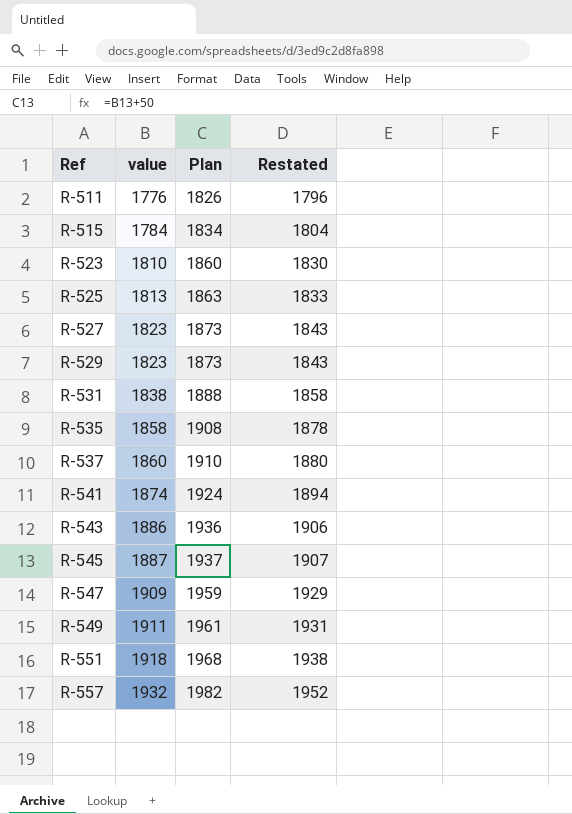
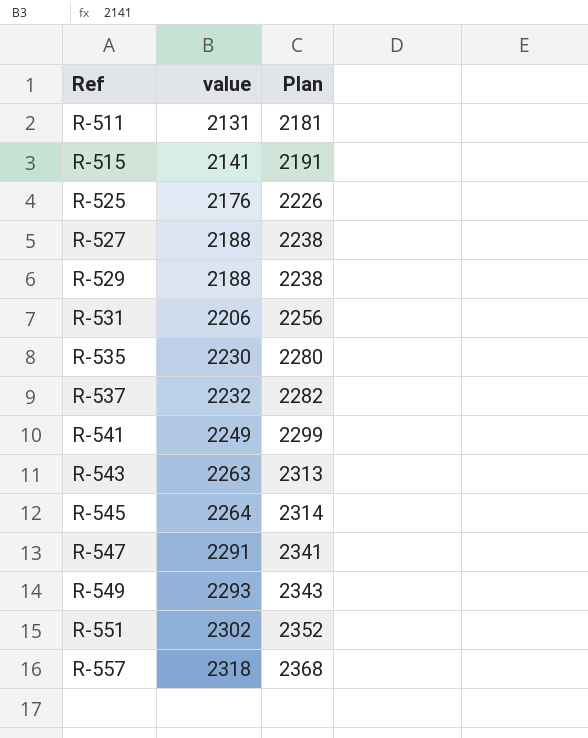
column Restated | formula: [value] + 20 -> none
row R-523: 1810 | 1860 | 1830 -> none
R-511 | value: 1776 -> 2131
R-511 | Plan: 1826 -> 2181
R-515 | value: 1784 -> 2141
R-515 | Plan: 1834 -> 2191
R-525 | value: 1813 -> 2176
R-525 | Plan: 1863 -> 2226
R-527 | value: 1823 -> 2188
R-527 | Plan: 1873 -> 2238
R-529 | value: 1823 -> 2188
R-529 | Plan: 1873 -> 2238
R-531 | value: 1838 -> 2206
R-531 | Plan: 1888 -> 2256
R-535 | value: 1858 -> 2230
R-535 | Plan: 1908 -> 2280
R-537 | value: 1860 -> 2232
R-537 | Plan: 1910 -> 2282
R-541 | value: 1874 -> 2249
R-541 | Plan: 1924 -> 2299
R-543 | value: 1886 -> 2263
R-543 | Plan: 1936 -> 2313
R-545 | value: 1887 -> 2264
R-545 | Plan: 1937 -> 2314
R-547 | value: 1909 -> 2291
R-547 | Plan: 1959 -> 2341
R-549 | value: 1911 -> 2293
R-549 | Plan: 1961 -> 2343
R-551 | value: 1918 -> 2302
R-551 | Plan: 1968 -> 2352
R-557 | value: 1932 -> 2318
R-557 | Plan: 1982 -> 2368

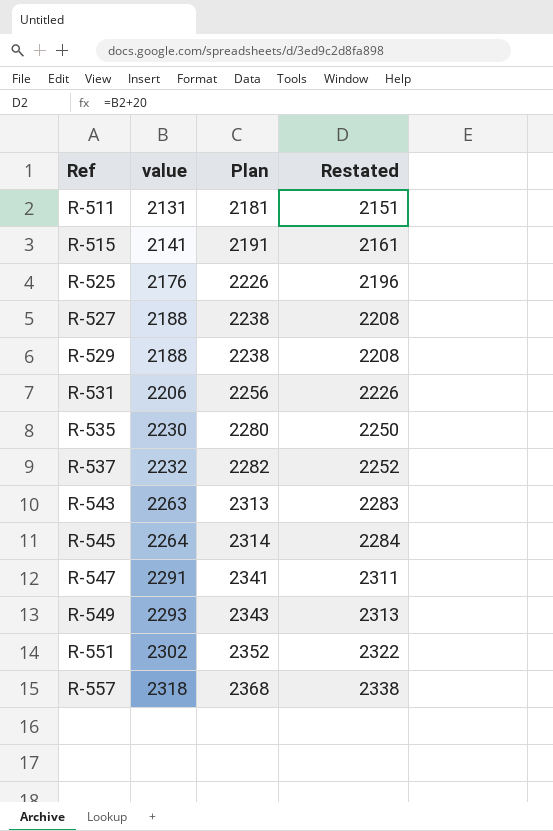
column Restated | formula: none -> [value] + 20
row R-541: 2249 | 2299 -> none

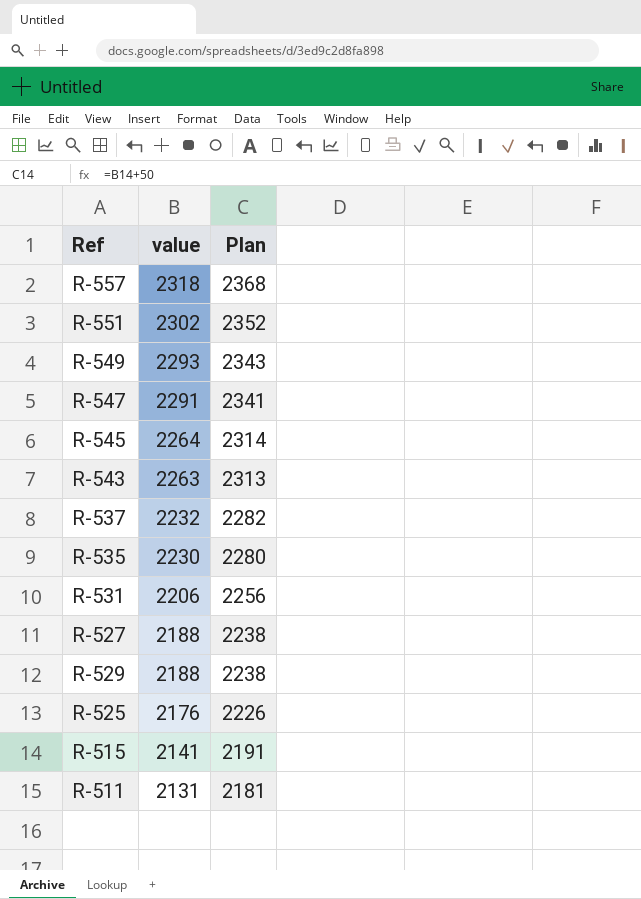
row order: Ref ascending -> value descending
column Restated | formula: [value] + 20 -> none

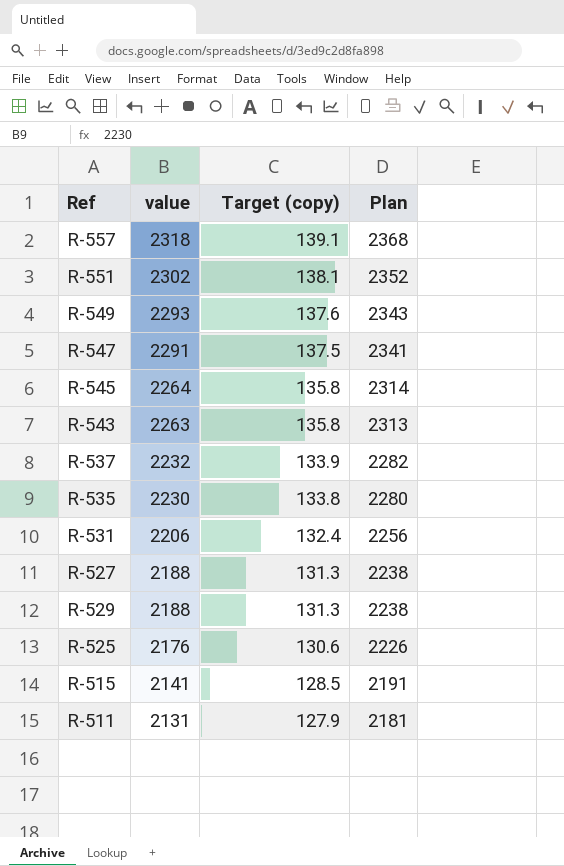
column Target (copy) | formula: none -> [value] * 0.06

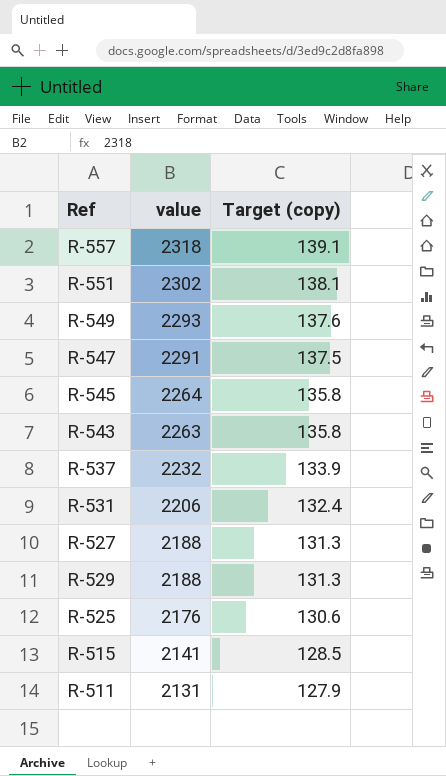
column Plan | formula: [value] + 50 -> none
row R-535: 2230 | 133.8 | 2280 -> none

